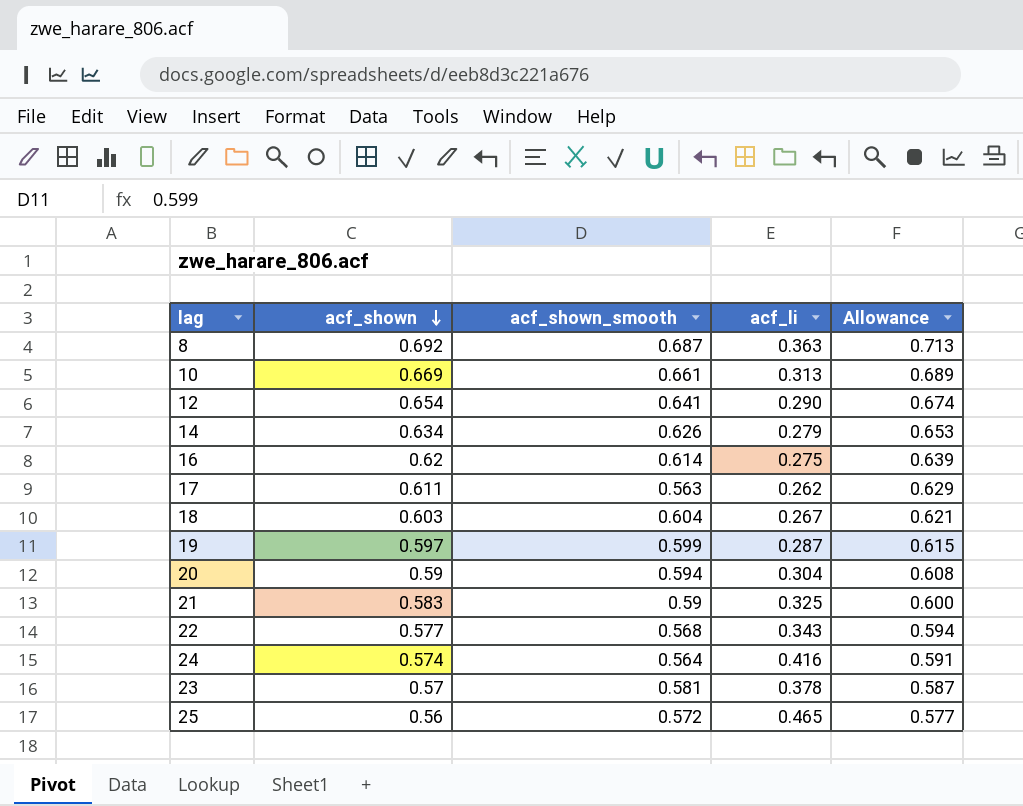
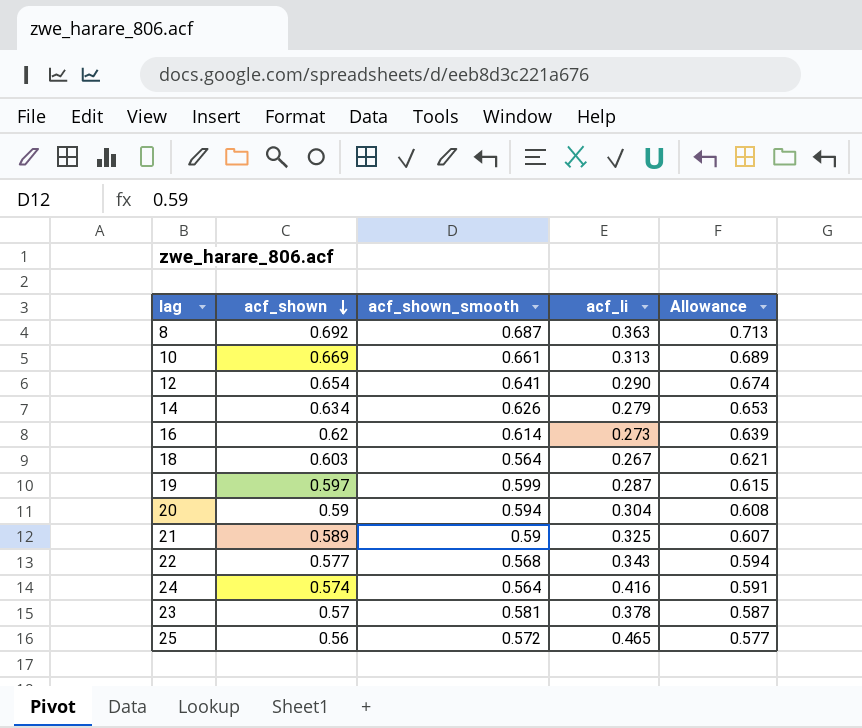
row 17: 0.611 | 0.563 | 0.262 | 0.629 -> none
16 | acf_li: 0.275 -> 0.273
18 | acf_shown_smooth: 0.604 -> 0.564
21 | acf_shown: 0.583 -> 0.589
21 | Allowance: 0.600 -> 0.607

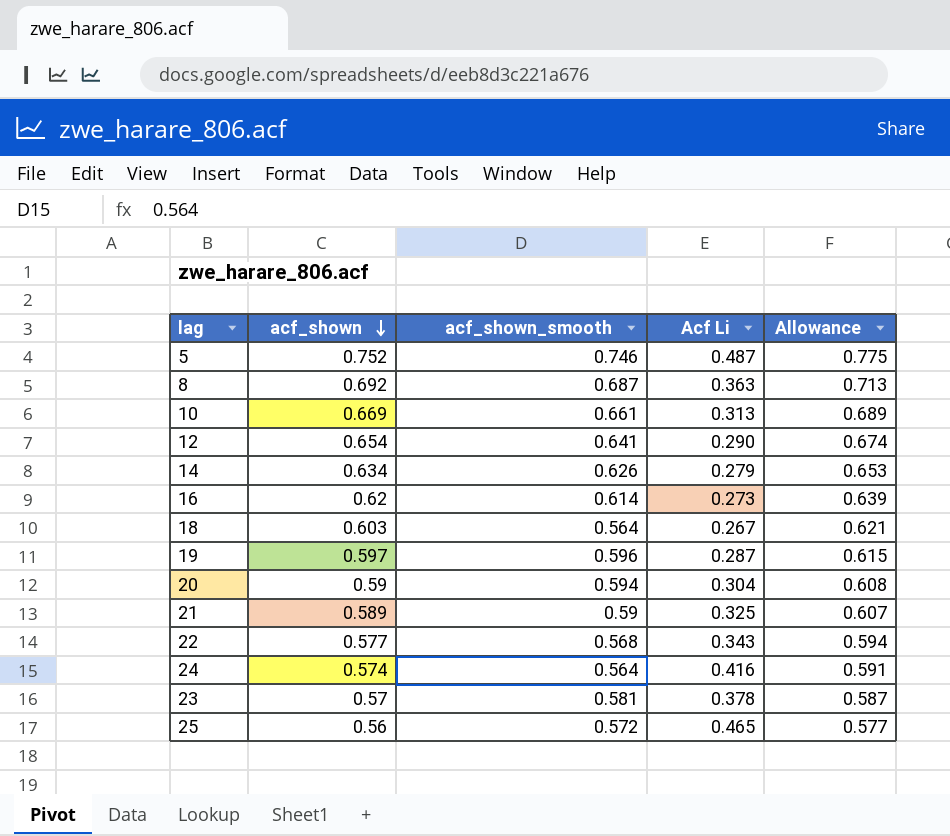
column name: acf_li -> Acf Li
row 5: none -> 0.752 | 0.746 | 0.487 | 0.775
19 | acf_shown_smooth: 0.599 -> 0.596

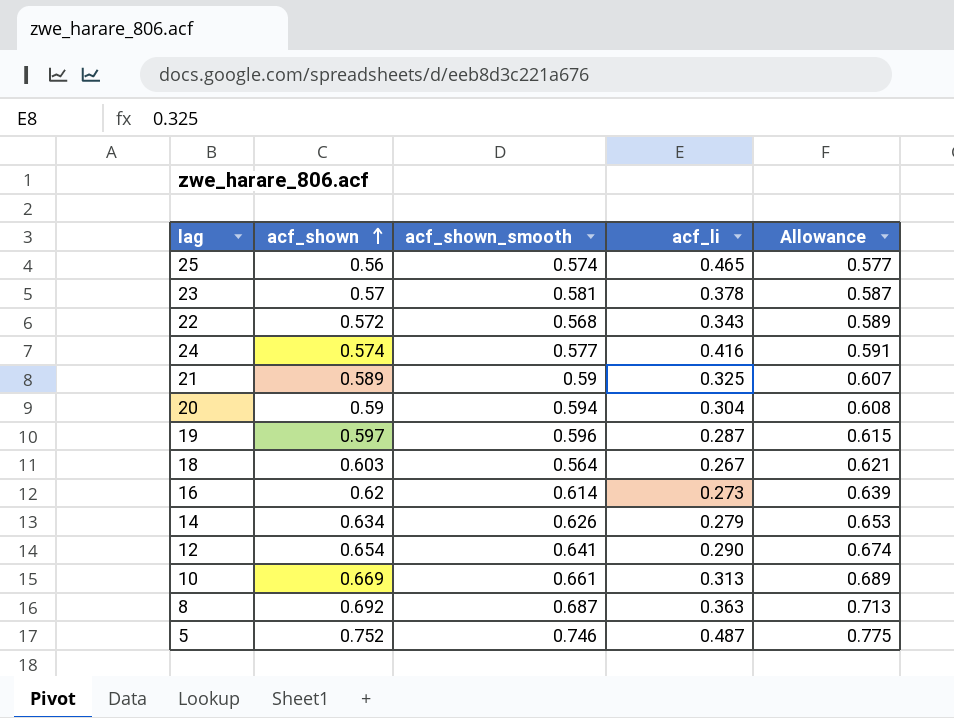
row order: acf_shown descending -> acf_shown ascending
column name: Acf Li -> acf_li
25 | acf_shown_smooth: 0.572 -> 0.574
22 | acf_shown: 0.577 -> 0.572
22 | Allowance: 0.594 -> 0.589
24 | acf_shown_smooth: 0.564 -> 0.577

